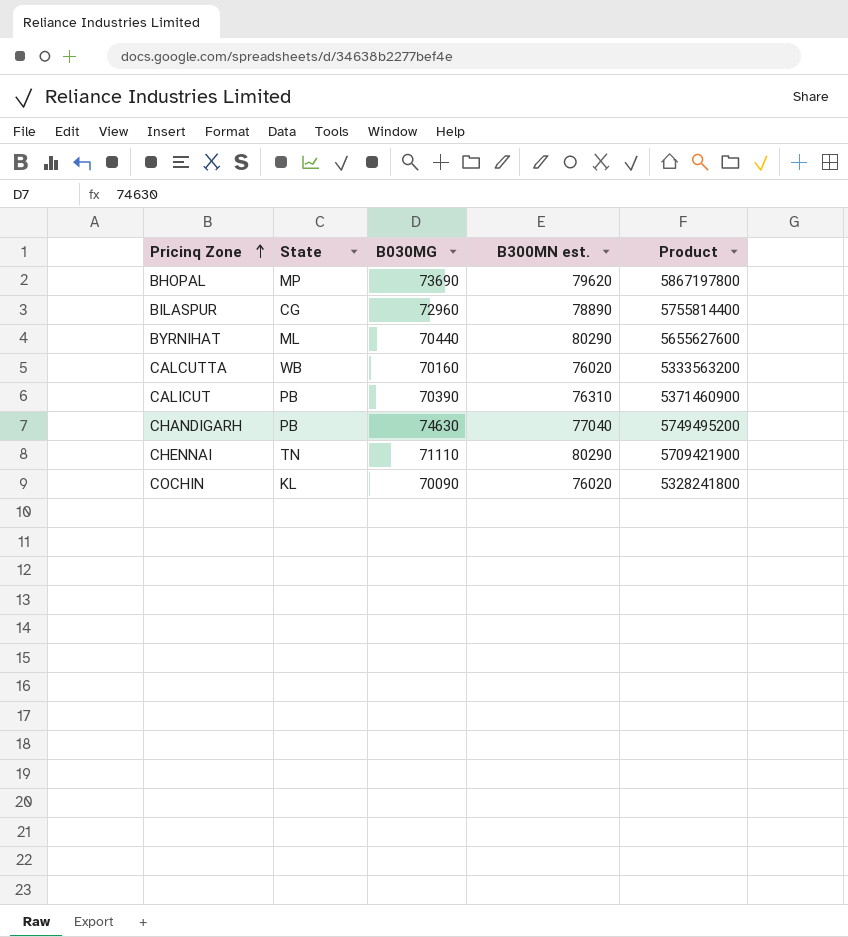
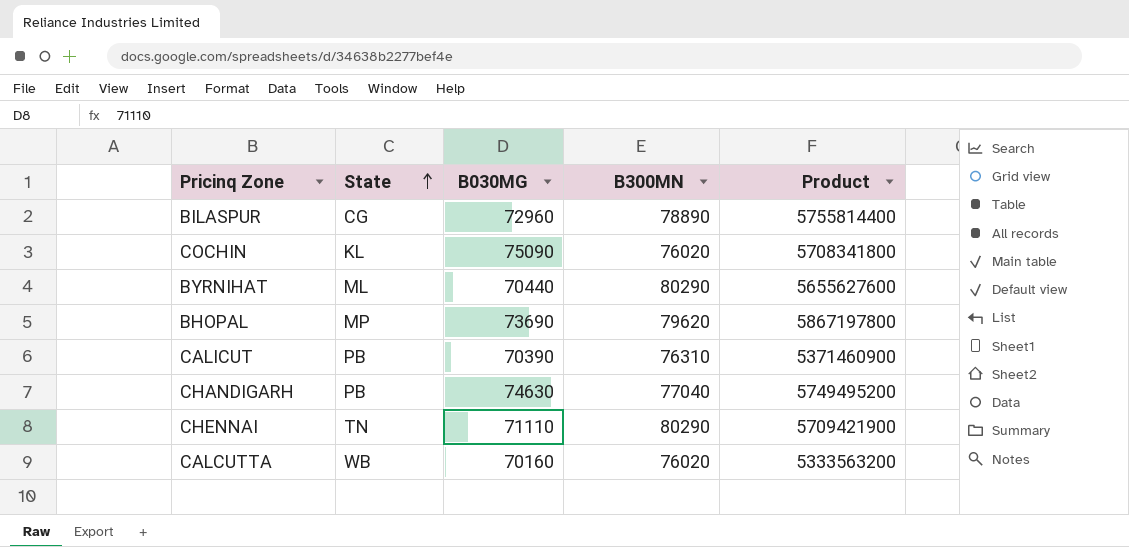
row order: Pricinq Zone ascending -> State ascending
column name: B300MN est. -> B300MN
COCHIN | B030MG: 70090 -> 75090
COCHIN | Product: 5328241800 -> 5708341800

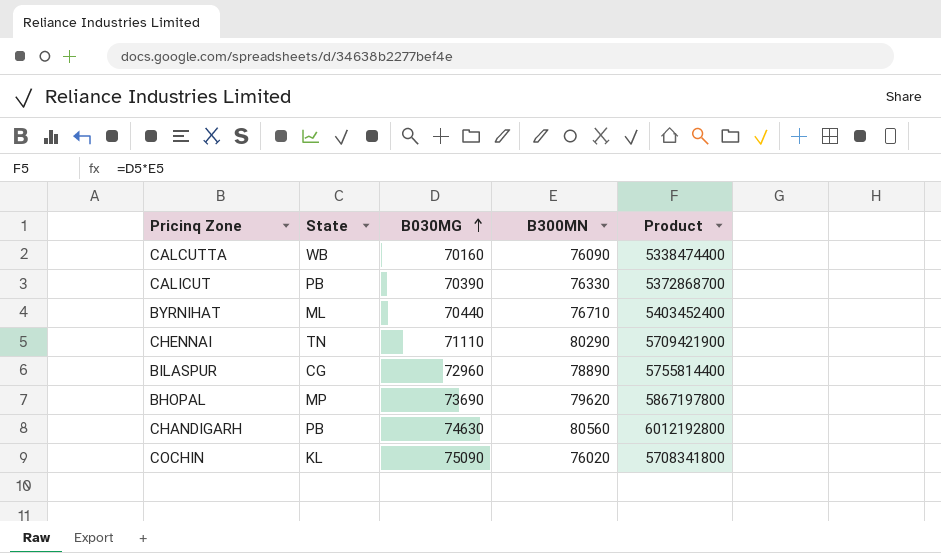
row order: State ascending -> B030MG ascending
CALCUTTA | B300MN: 76020 -> 76090
CALCUTTA | Product: 5333563200 -> 5338474400
CALICUT | B300MN: 76310 -> 76330
CALICUT | Product: 5371460900 -> 5372868700
BYRNIHAT | B300MN: 80290 -> 76710
BYRNIHAT | Product: 5655627600 -> 5403452400
CHANDIGARH | B300MN: 77040 -> 80560
CHANDIGARH | Product: 5749495200 -> 6012192800

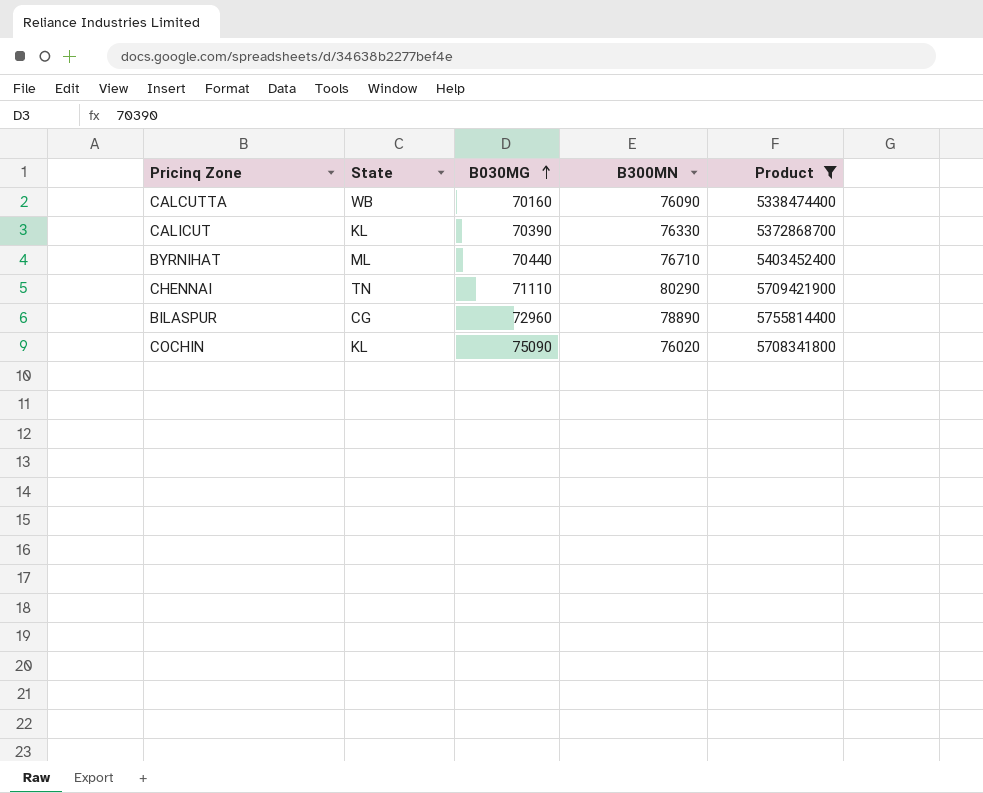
filter: none -> Product <= 5755814400
CALICUT | State: PB -> KL

